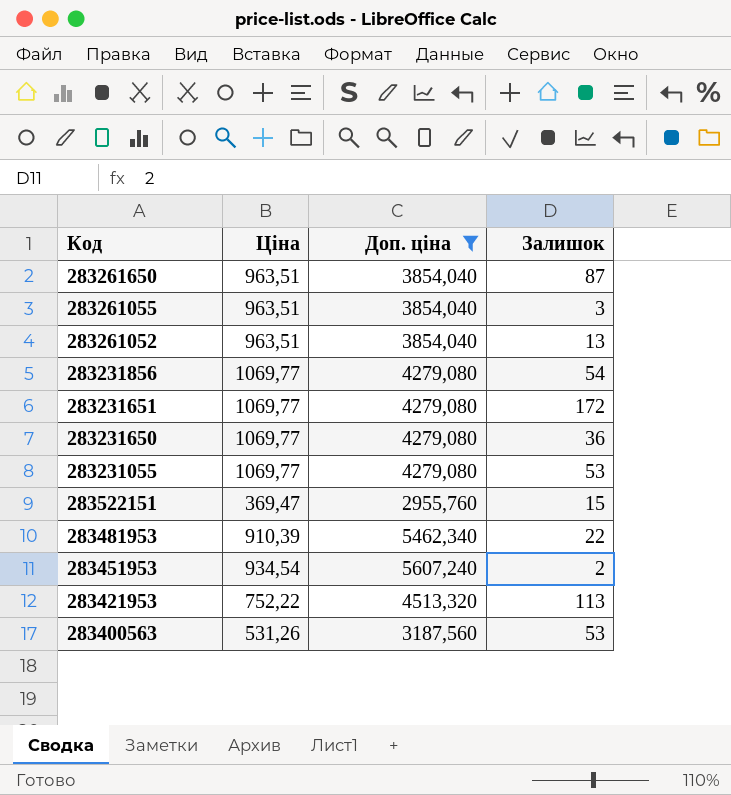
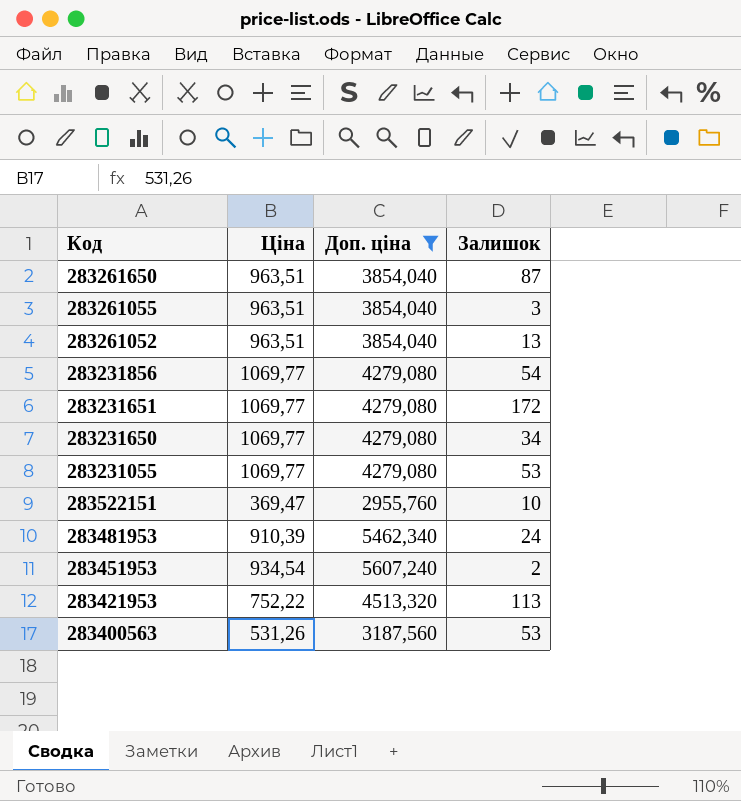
283231650 | Залишок: 36 -> 34
283522151 | Залишок: 15 -> 10
283481953 | Залишок: 22 -> 24

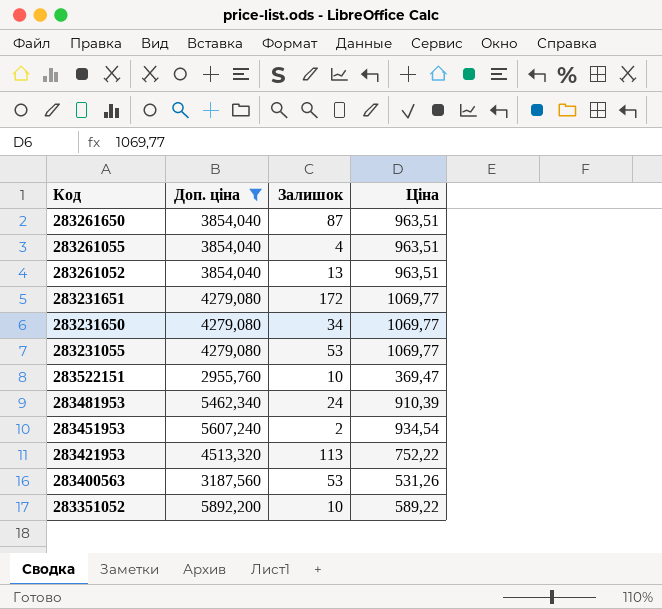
column Ціна | position: 2 -> 4
row 283231856: 1069,77 | 4279,080 | 54 -> none
283261055 | Залишок: 3 -> 4
row 283351052: none -> 5892,200 | 10 | 589,22

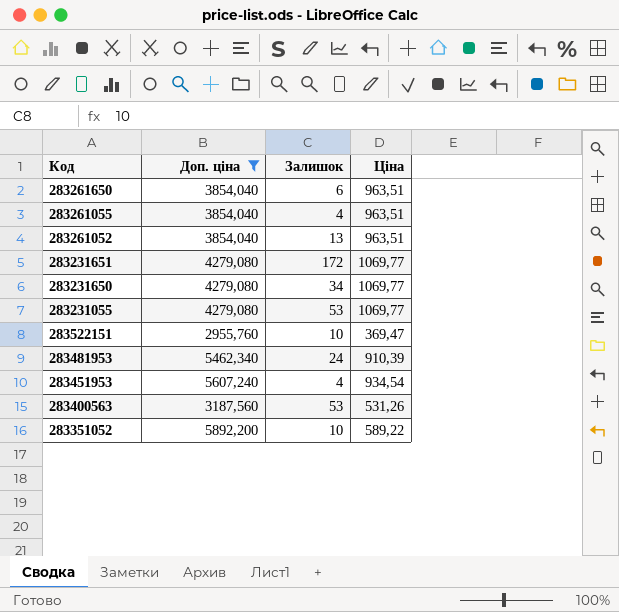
row 283421953: 4513,320 | 113 | 752,22 -> none
283261650 | Залишок: 87 -> 6
283451953 | Залишок: 2 -> 4

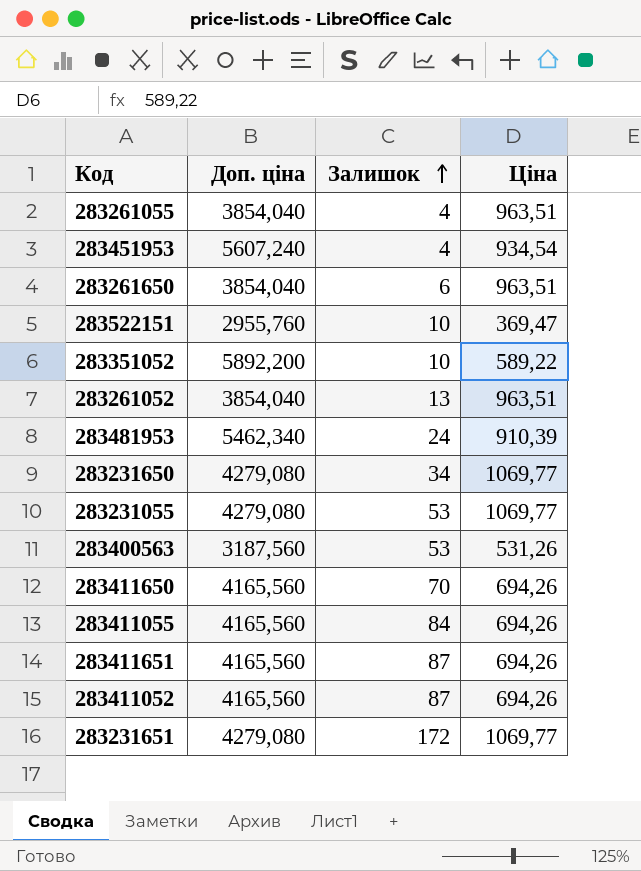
filter: Доп. ціна != 4165,560 -> none
row order: none -> Залишок ascending

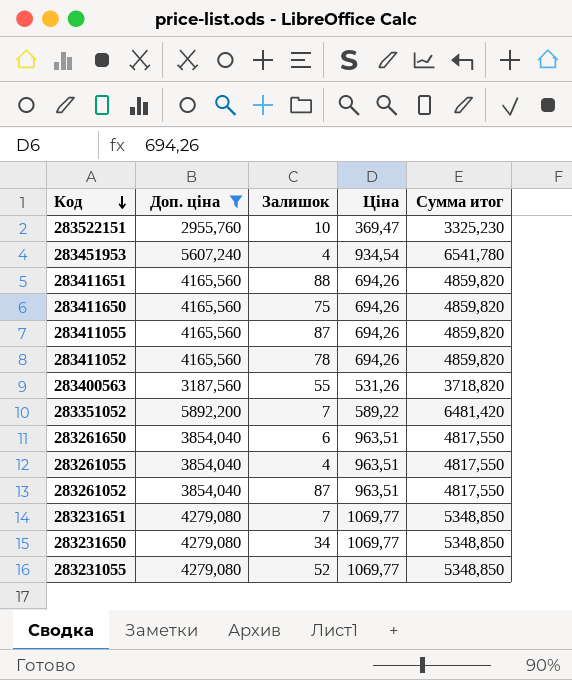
filter: none -> Доп. ціна != 5462,340
row order: Залишок ascending -> Код descending
column Сумма итог | formula: none -> [Доп. ціна] + [Ціна]
283411651 | Залишок: 87 -> 88
283411650 | Залишок: 70 -> 75
283411055 | Залишок: 84 -> 87
283411052 | Залишок: 87 -> 78
283400563 | Залишок: 53 -> 55
283351052 | Залишок: 10 -> 7
283261052 | Залишок: 13 -> 87
283231651 | Залишок: 172 -> 7
283231055 | Залишок: 53 -> 52

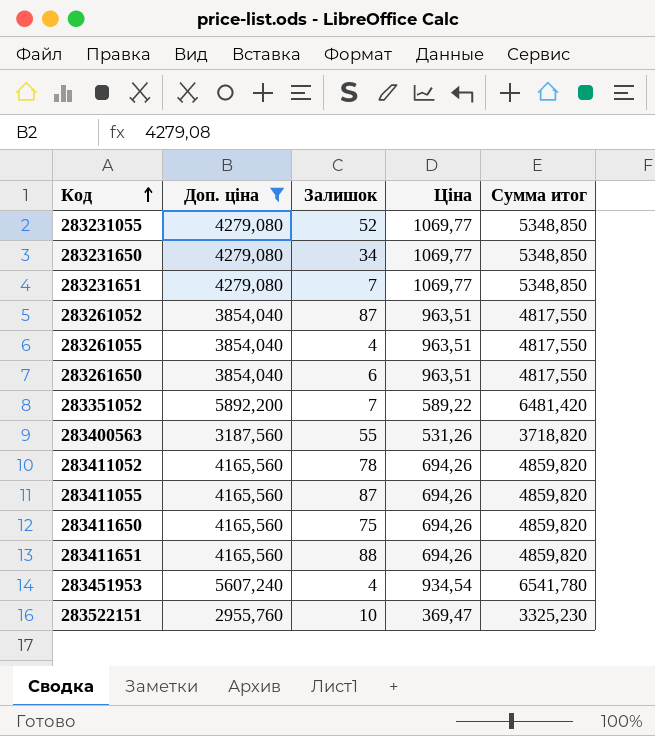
row order: Код descending -> Код ascending

